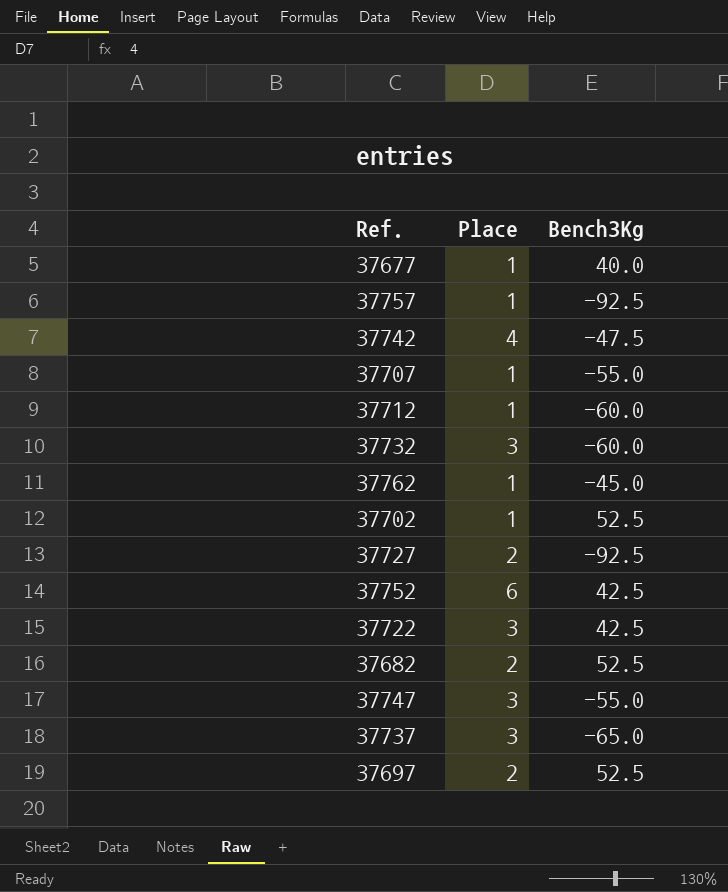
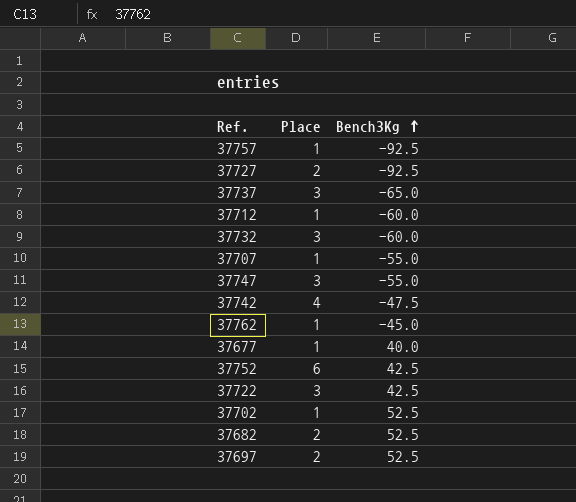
row order: none -> Bench3Kg ascending

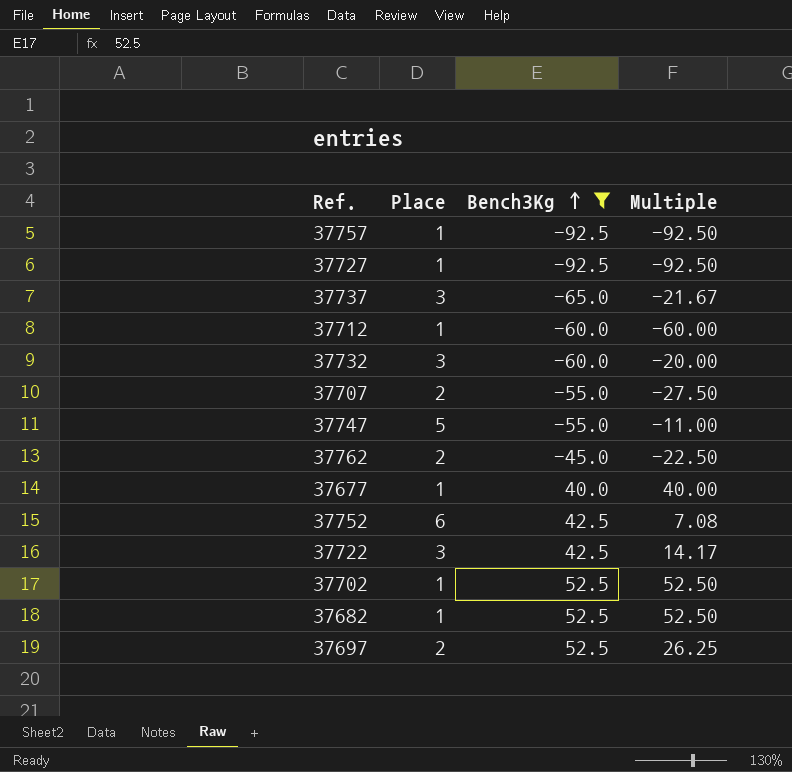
filter: none -> Bench3Kg != -47.5
column Multiple | formula: none -> [Bench3Kg] / [Place]
37727 | Place: 2 -> 1
37707 | Place: 1 -> 2
37747 | Place: 3 -> 5
37762 | Place: 1 -> 2
37682 | Place: 2 -> 1

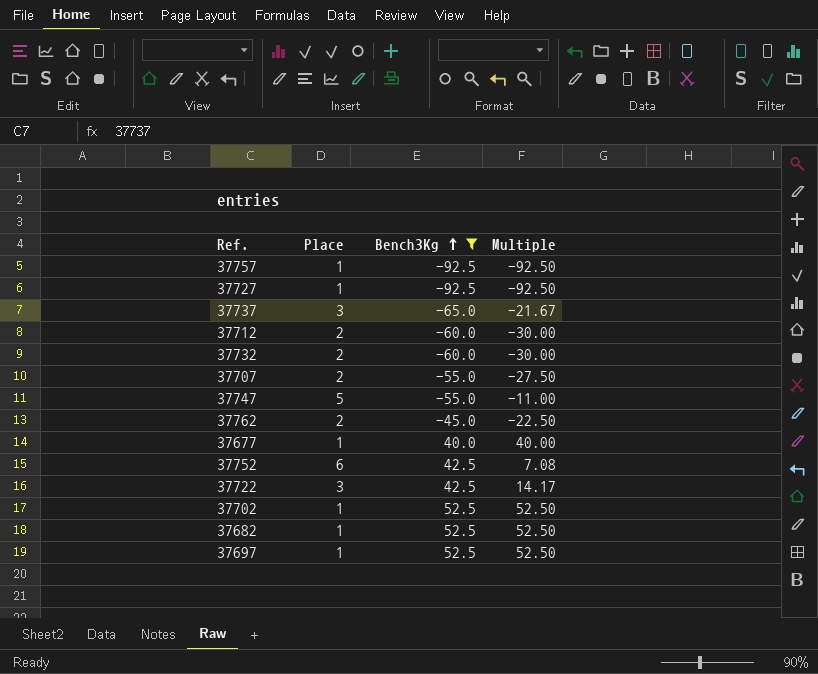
37712 | Place: 1 -> 2
37712 | Multiple: -60.00 -> -30.00
37732 | Place: 3 -> 2
37732 | Multiple: -20.00 -> -30.00
37697 | Place: 2 -> 1
37697 | Multiple: 26.25 -> 52.50

